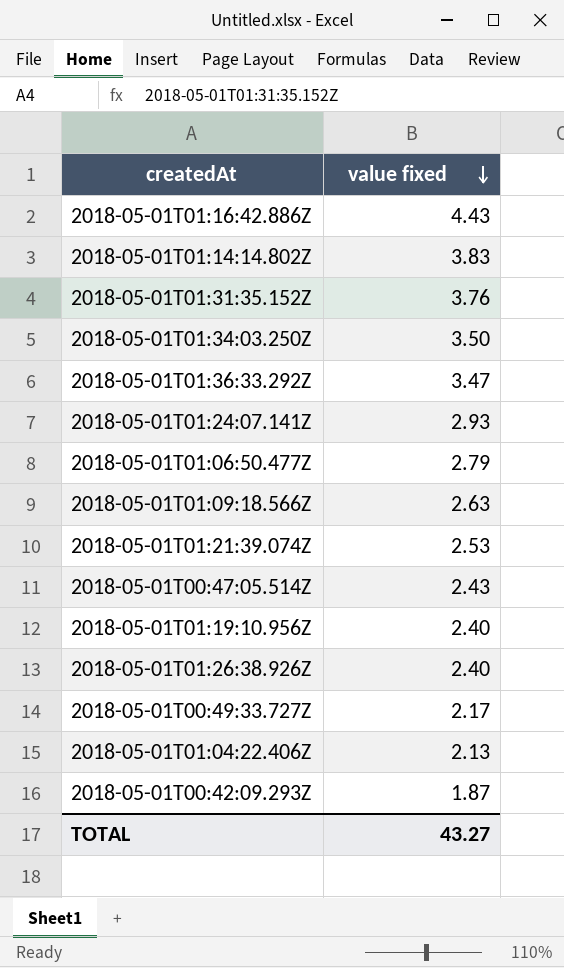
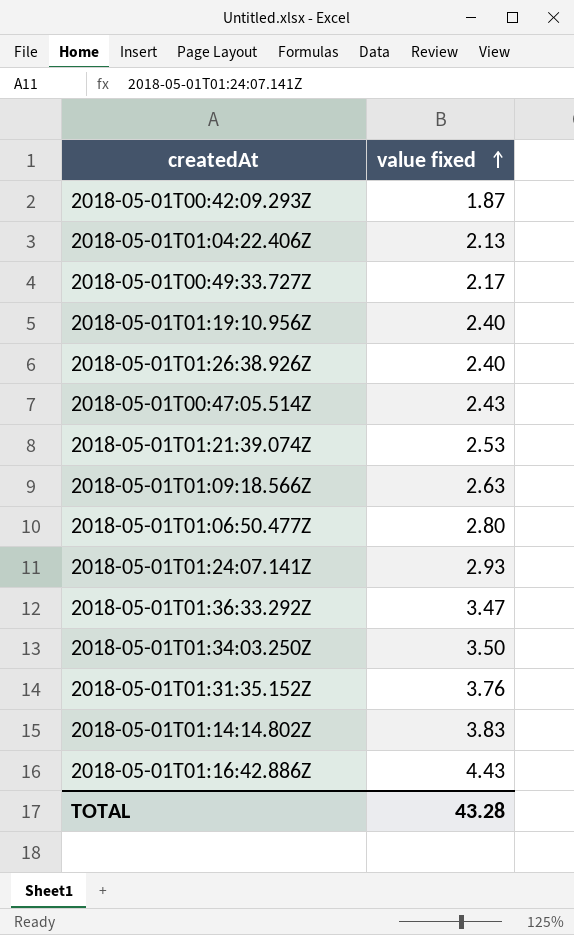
row order: value fixed descending -> value fixed ascending
2018-05-01T01:06:50.477Z | value fixed: 2.79 -> 2.80
TOTAL | value fixed: 43.27 -> 43.28

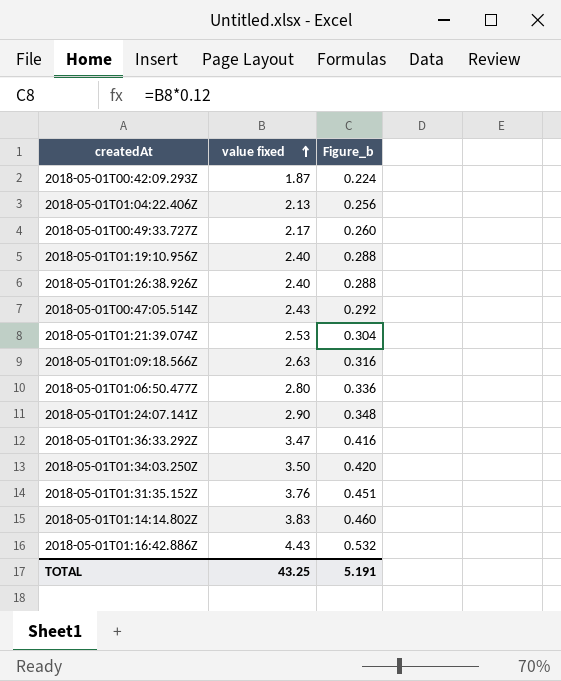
column Figure_b | formula: none -> [value fixed] * 0.12
2018-05-01T01:24:07.141Z | value fixed: 2.93 -> 2.90
TOTAL | value fixed: 43.28 -> 43.25

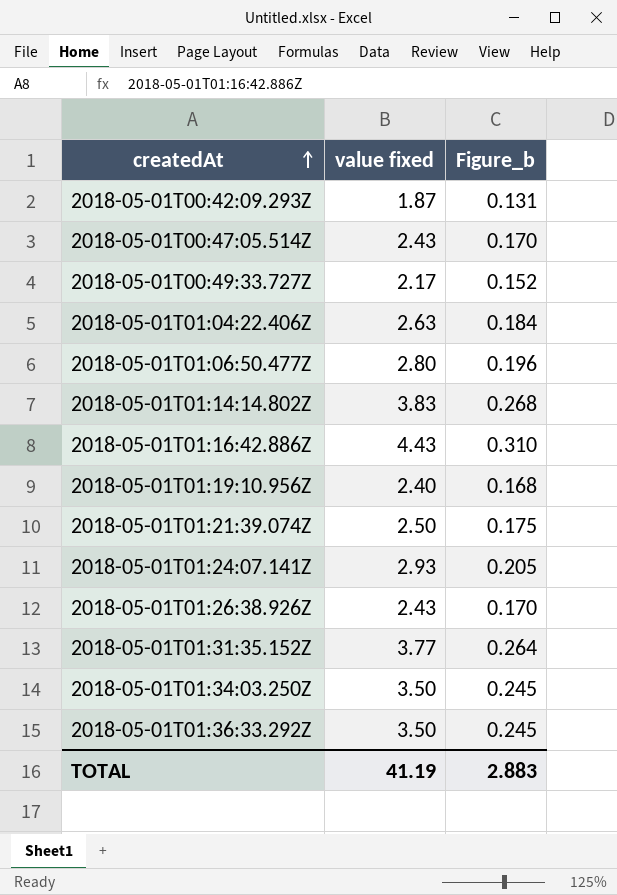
row order: value fixed ascending -> createdAt ascending
column Figure_b | formula: [value fixed] * 0.12 -> [value fixed] * 0.07
row 2018-05-01T01:09:18.566Z: 2.63 | 0.316 -> none
2018-05-01T01:04:22.406Z | value fixed: 2.13 -> 2.63
2018-05-01T01:21:39.074Z | value fixed: 2.53 -> 2.50
2018-05-01T01:24:07.141Z | value fixed: 2.90 -> 2.93
2018-05-01T01:26:38.926Z | value fixed: 2.40 -> 2.43
2018-05-01T01:31:35.152Z | value fixed: 3.76 -> 3.77
2018-05-01T01:36:33.292Z | value fixed: 3.47 -> 3.50
TOTAL | value fixed: 43.25 -> 41.19
TOTAL | Figure_b: 5.191 -> 2.883

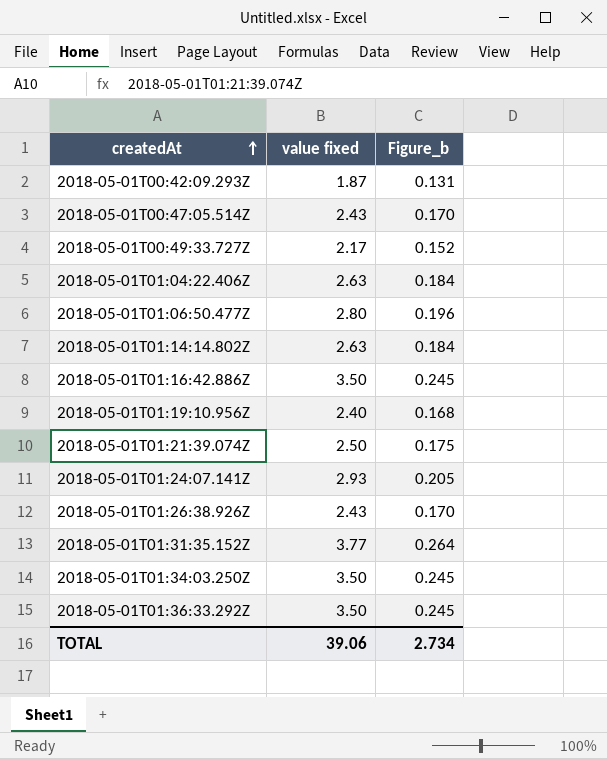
2018-05-01T01:14:14.802Z | value fixed: 3.83 -> 2.63
2018-05-01T01:14:14.802Z | Figure_b: 0.268 -> 0.184
2018-05-01T01:16:42.886Z | value fixed: 4.43 -> 3.50
2018-05-01T01:16:42.886Z | Figure_b: 0.310 -> 0.245
TOTAL | value fixed: 41.19 -> 39.06
TOTAL | Figure_b: 2.883 -> 2.734

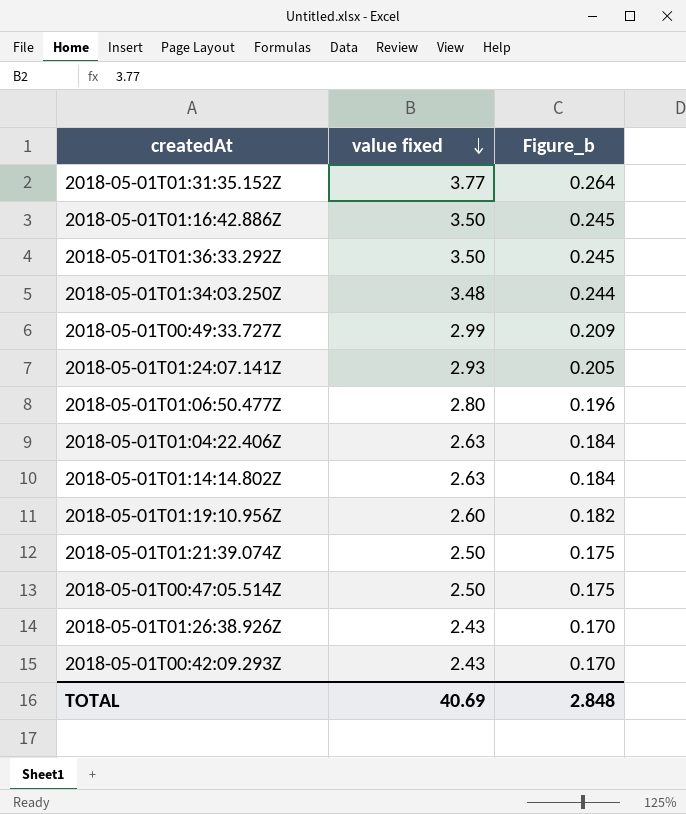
row order: createdAt ascending -> value fixed descending
2018-05-01T01:34:03.250Z | value fixed: 3.50 -> 3.48
2018-05-01T01:34:03.250Z | Figure_b: 0.245 -> 0.244
2018-05-01T00:49:33.727Z | value fixed: 2.17 -> 2.99
2018-05-01T00:49:33.727Z | Figure_b: 0.152 -> 0.209
2018-05-01T01:19:10.956Z | value fixed: 2.40 -> 2.60
2018-05-01T01:19:10.956Z | Figure_b: 0.168 -> 0.182
2018-05-01T00:47:05.514Z | value fixed: 2.43 -> 2.50
2018-05-01T00:47:05.514Z | Figure_b: 0.170 -> 0.175
2018-05-01T00:42:09.293Z | value fixed: 1.87 -> 2.43
2018-05-01T00:42:09.293Z | Figure_b: 0.131 -> 0.170
TOTAL | value fixed: 39.06 -> 40.69
TOTAL | Figure_b: 2.734 -> 2.848

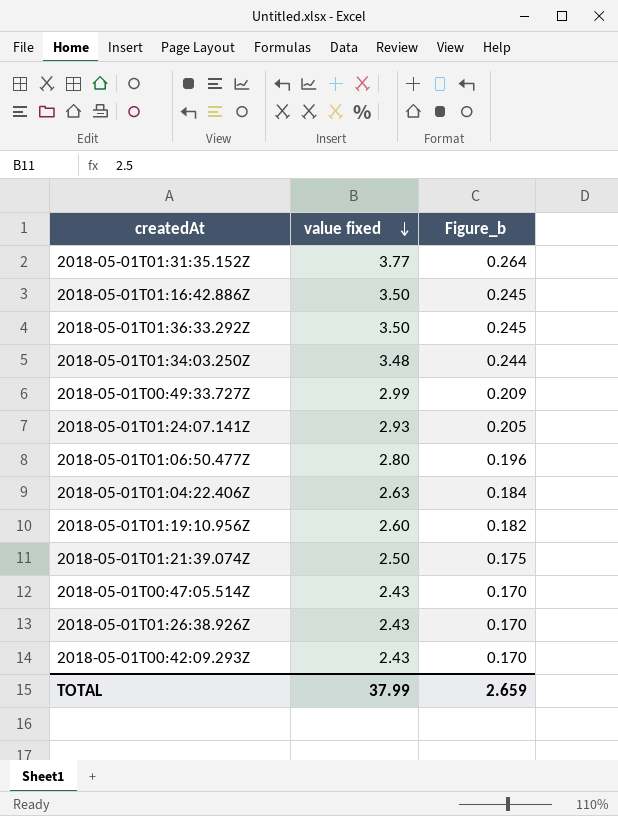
row 2018-05-01T01:14:14.802Z: 2.63 | 0.184 -> none
2018-05-01T00:47:05.514Z | value fixed: 2.50 -> 2.43
2018-05-01T00:47:05.514Z | Figure_b: 0.175 -> 0.170
TOTAL | value fixed: 40.69 -> 37.99
TOTAL | Figure_b: 2.848 -> 2.659

